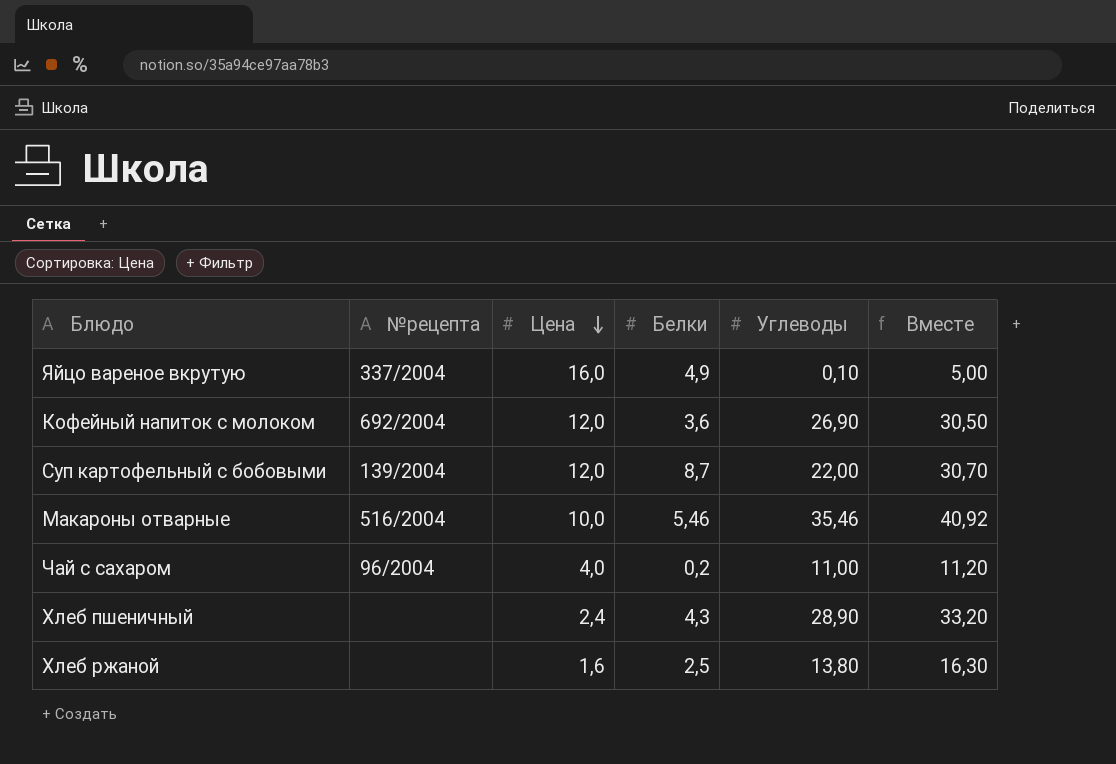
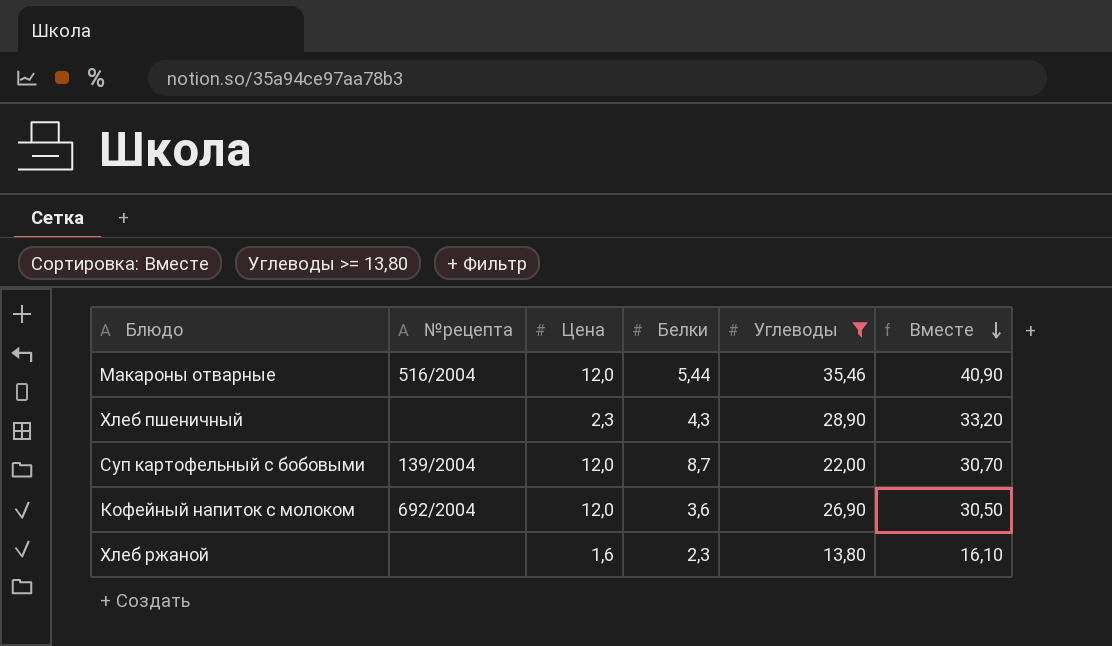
filter: none -> Углеводы >= 13,80
row order: Цена descending -> Вместе descending
Макароны отварные | Цена: 10,0 -> 12,0
Макароны отварные | Белки: 5,46 -> 5,44
Макароны отварные | Вместе: 40,92 -> 40,90
Хлеб пшеничный | Цена: 2,4 -> 2,3
Хлеб ржаной | Белки: 2,5 -> 2,3
Хлеб ржаной | Вместе: 16,30 -> 16,10

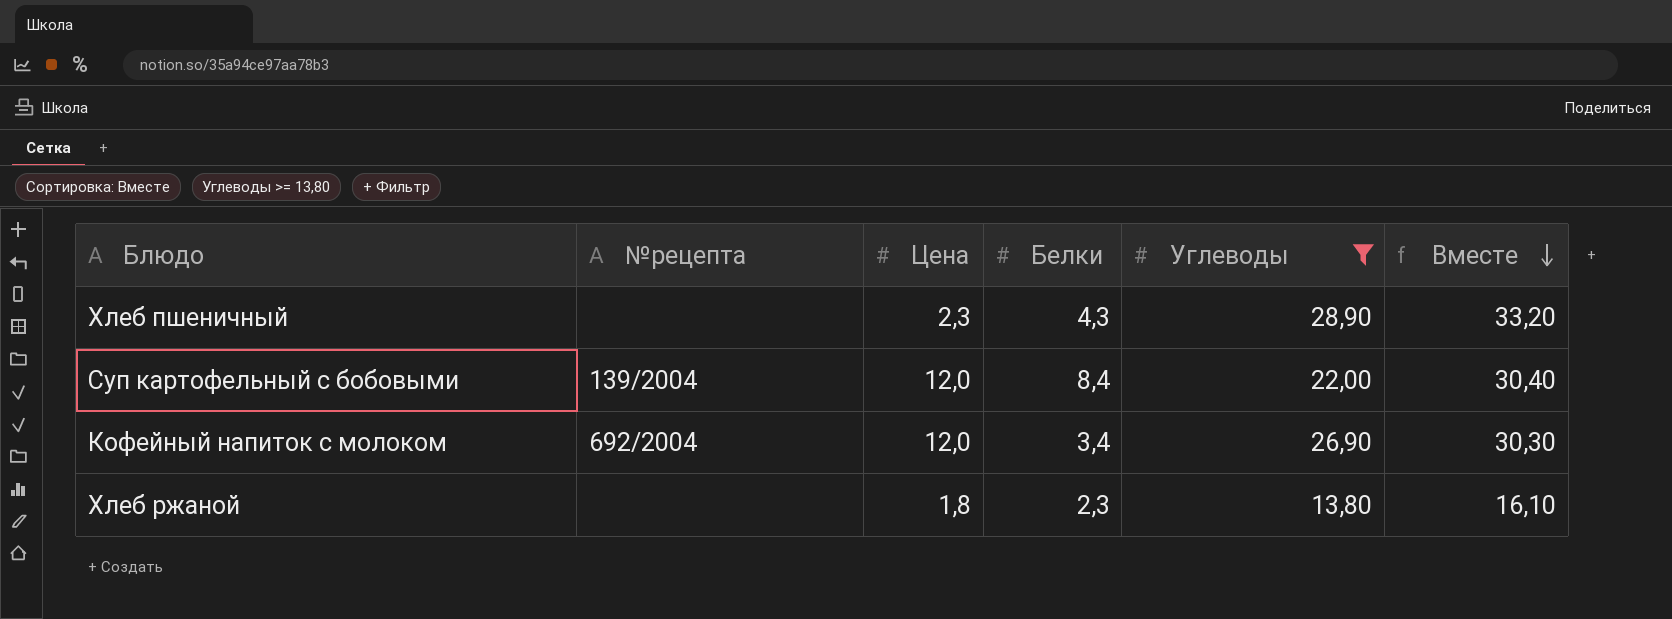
row Макароны отварные: 516/2004 | 12,0 | 5,44 | 35,46 | 40,90 -> none
Суп картофельный с бобовыми | Белки: 8,7 -> 8,4
Суп картофельный с бобовыми | Вместе: 30,70 -> 30,40
Кофейный напиток с молоком | Белки: 3,6 -> 3,4
Кофейный напиток с молоком | Вместе: 30,50 -> 30,30
Хлеб ржаной | Цена: 1,6 -> 1,8

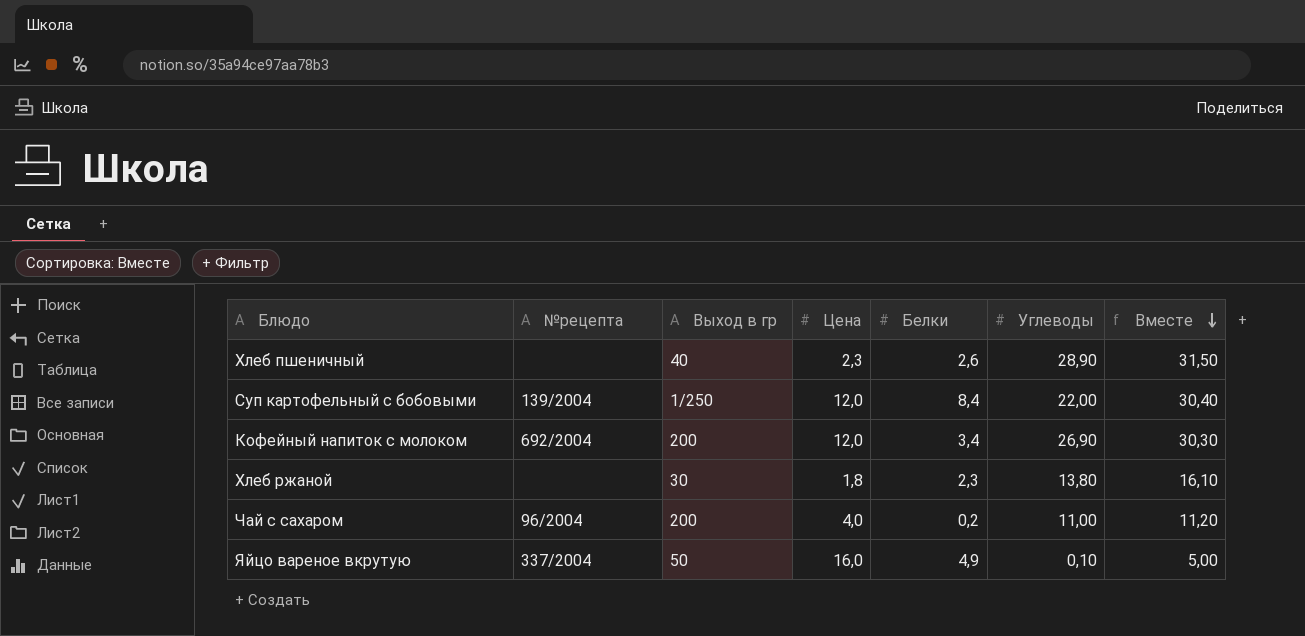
filter: Углеводы >= 13,80 -> none
column Выход в гр | position: none -> 3
Хлеб пшеничный | Белки: 4,3 -> 2,6
Хлеб пшеничный | Вместе: 33,20 -> 31,50

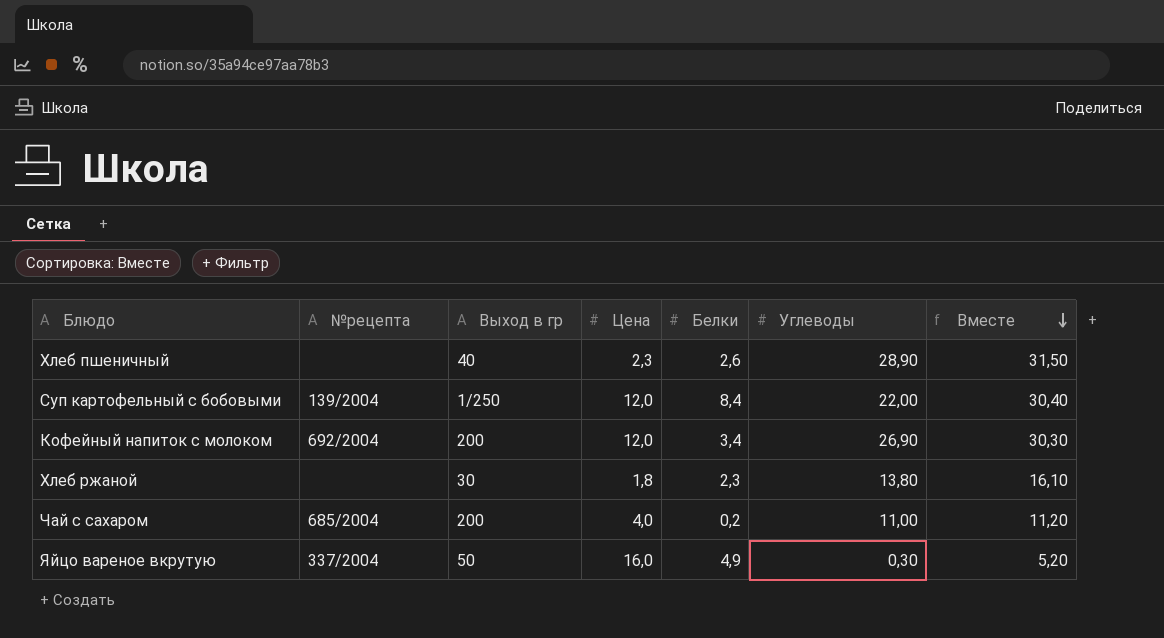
Чай с сахаром | №рецепта: 96/2004 -> 685/2004
Яйцо вареное вкрутую | Углеводы: 0,10 -> 0,30
Яйцо вареное вкрутую | Вместе: 5,00 -> 5,20

